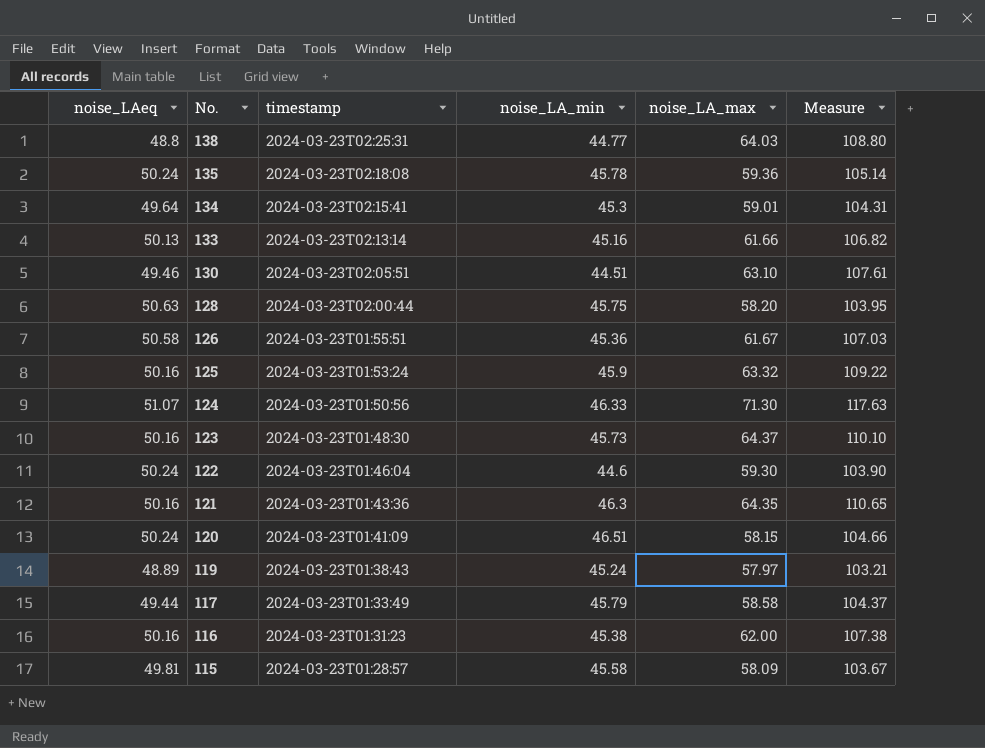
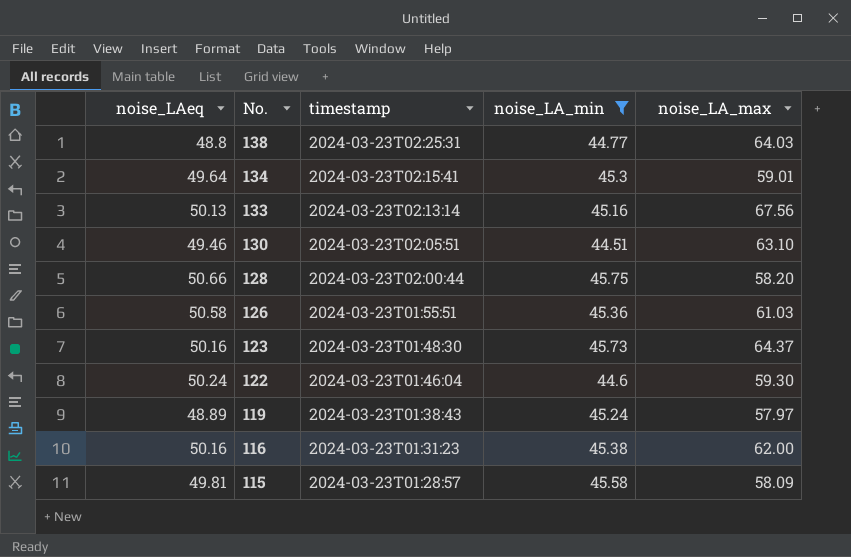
filter: none -> noise_LA_min <= 45.75
column Measure | formula: [noise_LA_min] + [noise_LA_max] -> none
133 | noise_LA_max: 61.66 -> 67.56
128 | noise_LAeq: 50.63 -> 50.66
126 | noise_LA_max: 61.67 -> 61.03

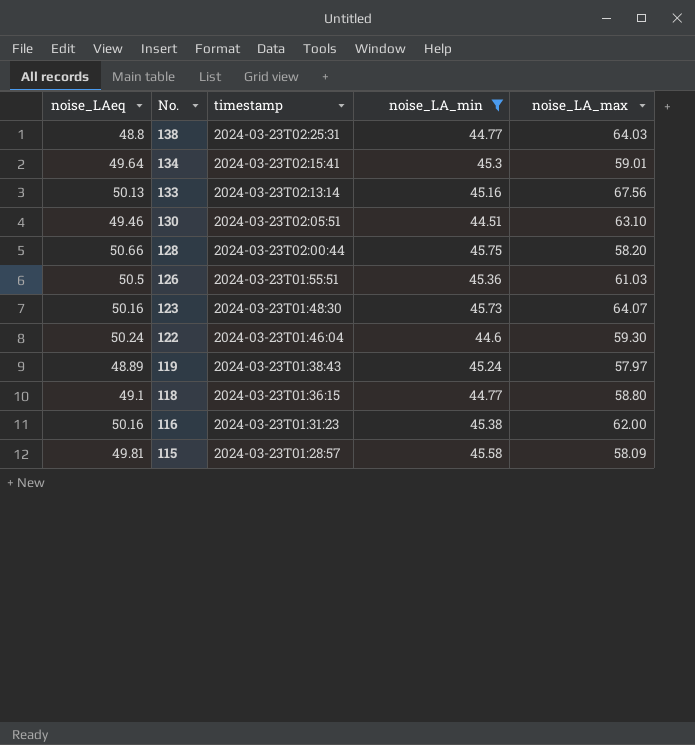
126 | noise_LAeq: 50.58 -> 50.5
123 | noise_LA_max: 64.37 -> 64.07
row 118: none -> 49.1 | 2024-03-23T01:36:15 | 44.77 | 58.80

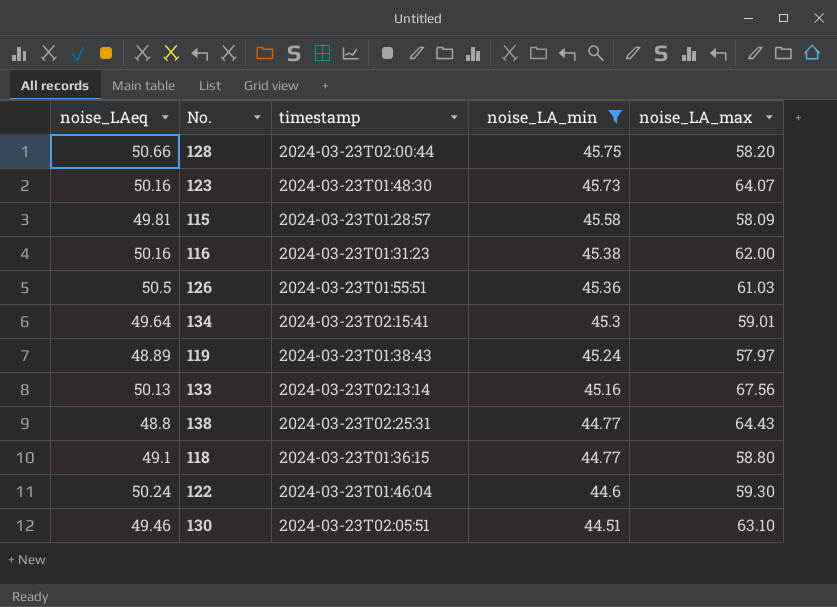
row order: No. descending -> noise_LA_min descending
138 | noise_LA_max: 64.03 -> 64.43

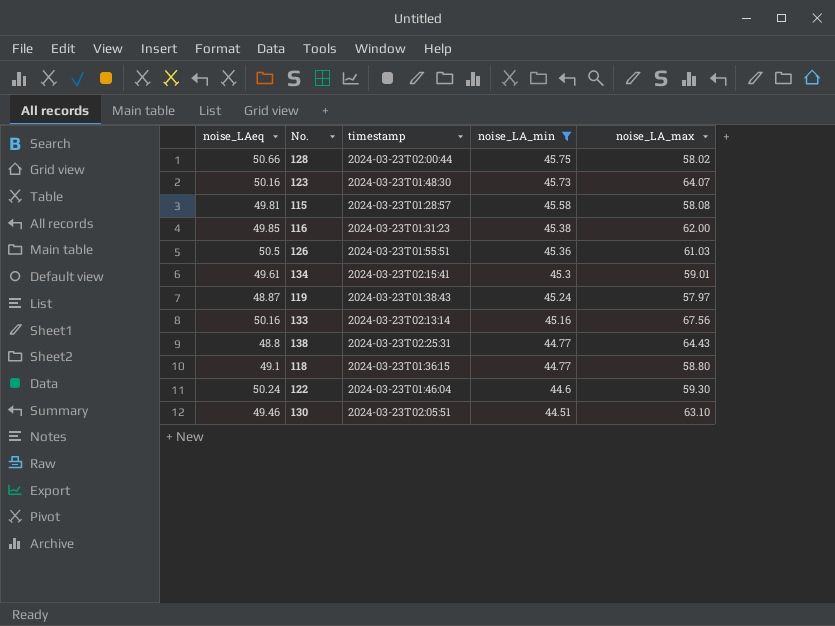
128 | noise_LA_max: 58.20 -> 58.02
115 | noise_LA_max: 58.09 -> 58.08
116 | noise_LAeq: 50.16 -> 49.85
134 | noise_LAeq: 49.64 -> 49.61
119 | noise_LAeq: 48.89 -> 48.87
133 | noise_LAeq: 50.13 -> 50.16

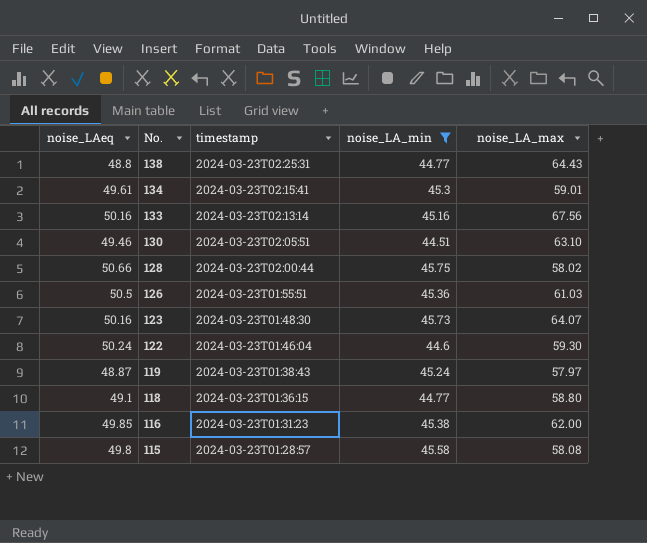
row order: noise_LA_min descending -> No. descending
115 | noise_LAeq: 49.81 -> 49.8

